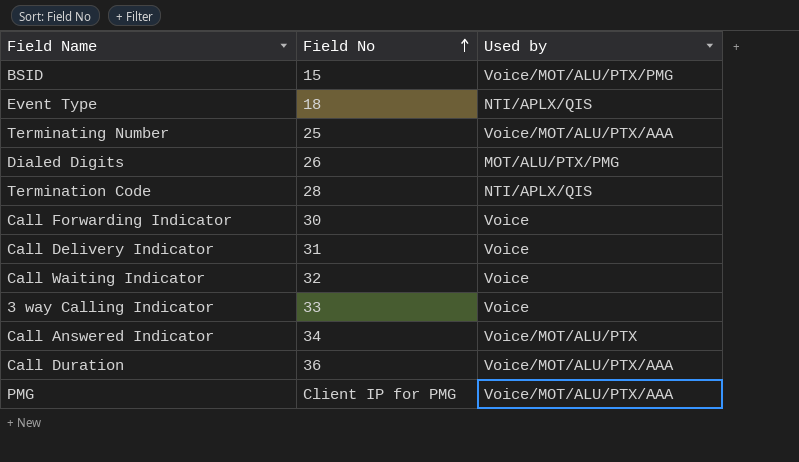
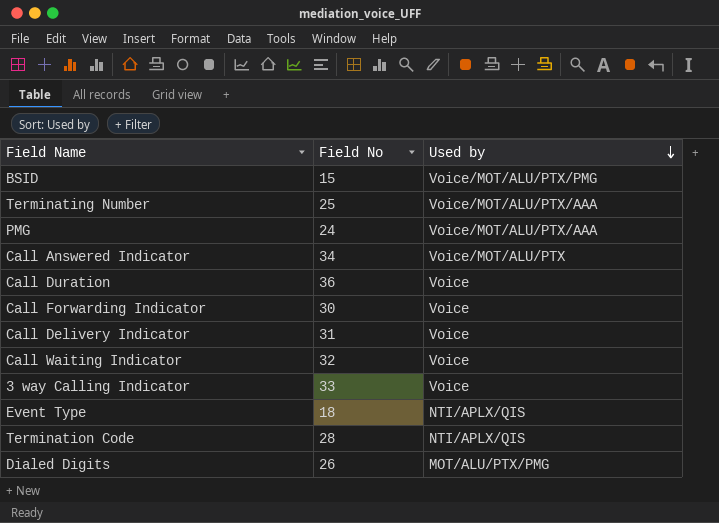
row order: Field No ascending -> Used by descending
PMG | Field No: Client IP for PMG -> 24
Call Duration | Used by: Voice/MOT/ALU/PTX/AAA -> Voice

